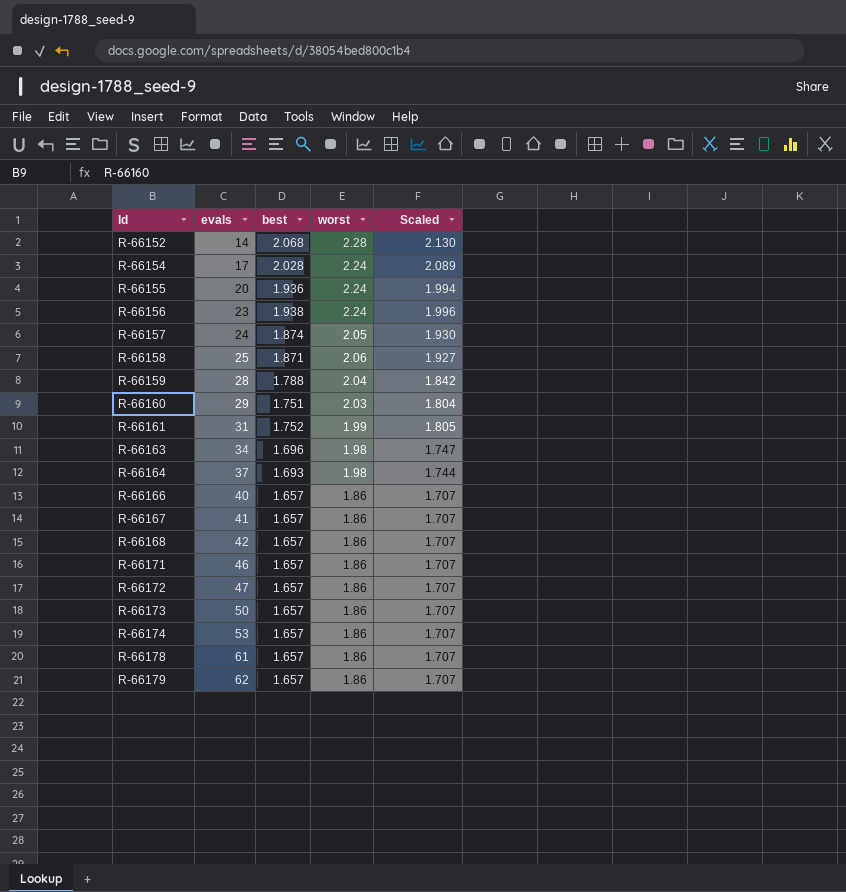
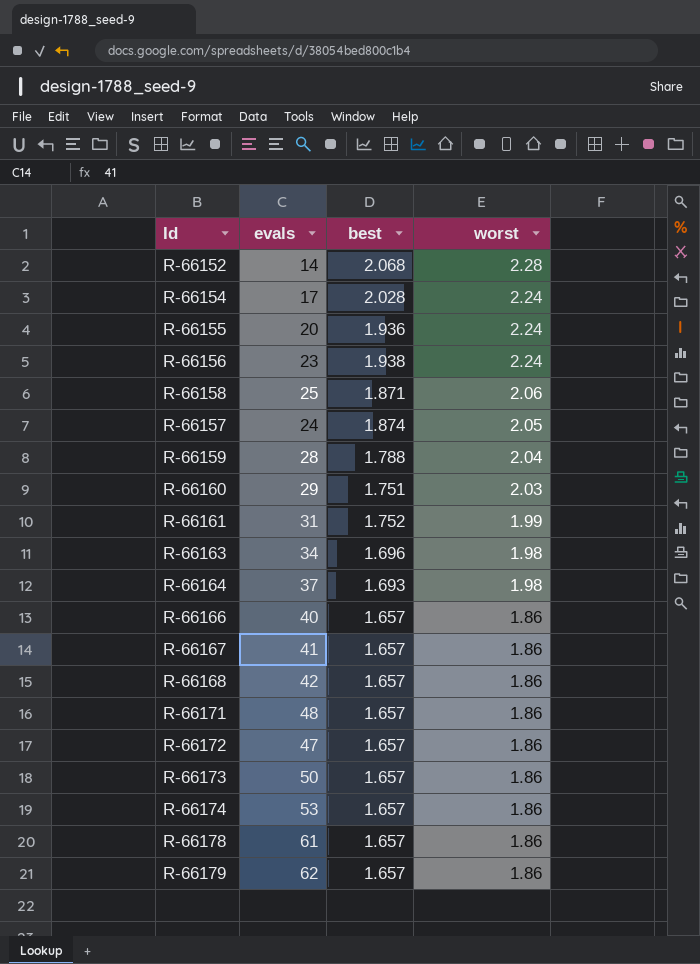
row order: Id ascending -> worst descending
column Scaled | formula: [best] * 1.03 -> none
R-66171 | evals: 46 -> 48

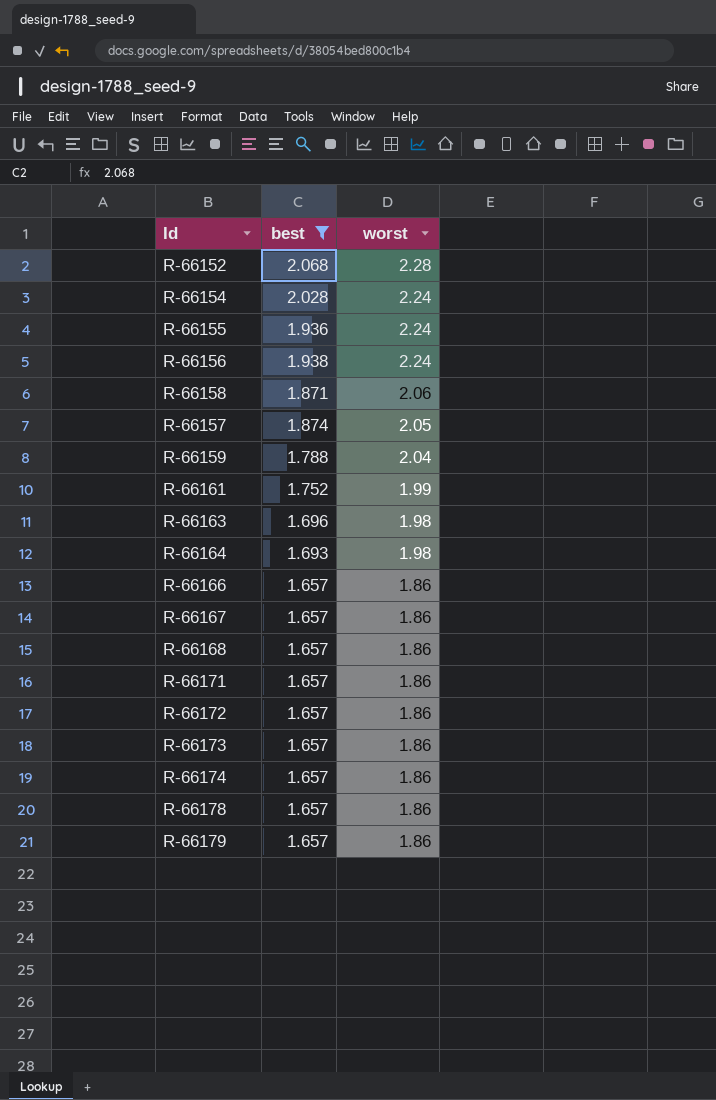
filter: none -> best != 1.751
column evals | position: 2 -> none

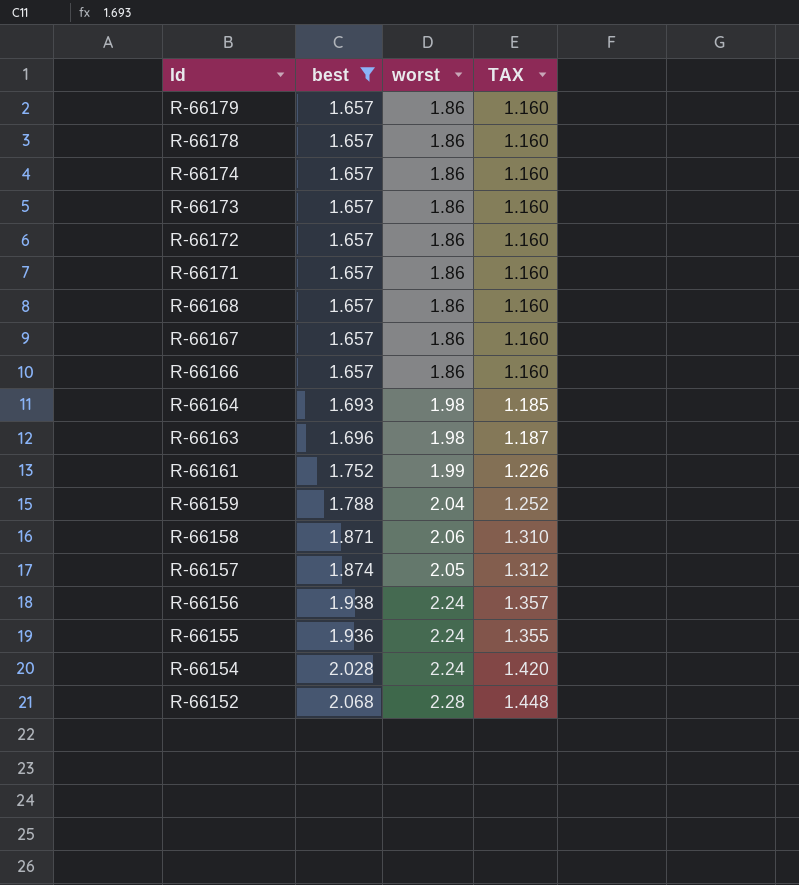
row order: worst descending -> Id descending
column TAX | formula: none -> [best] * 0.7

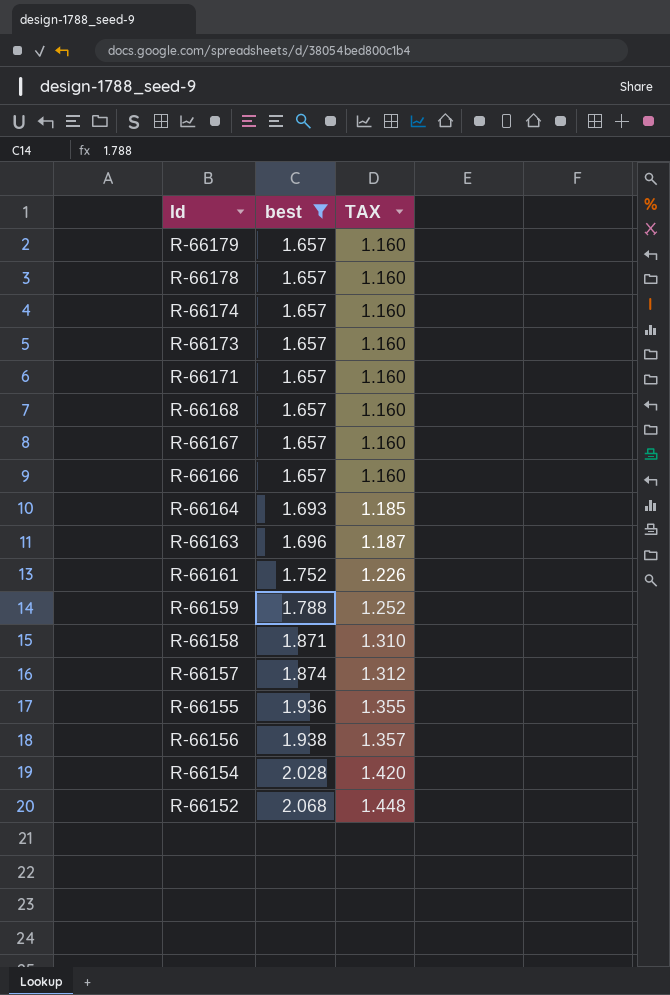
row order: Id descending -> best ascending
column worst | position: 3 -> none
row R-66172: 1.657 | 1.86 | 1.160 -> none

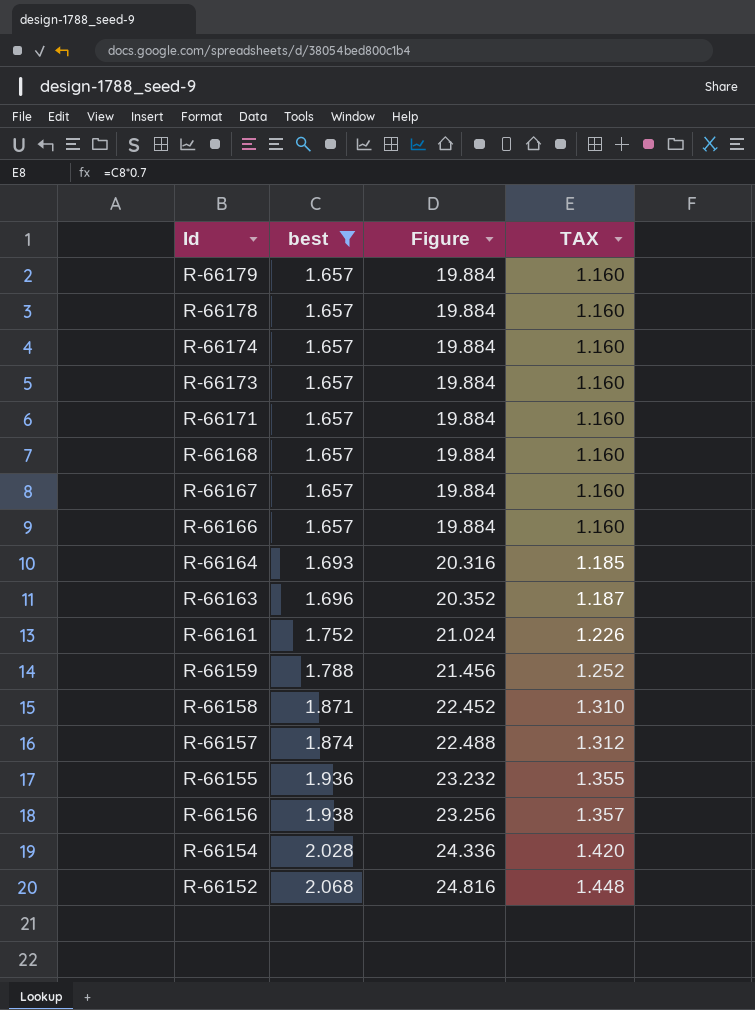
column Figure | formula: none -> [best] * 12

